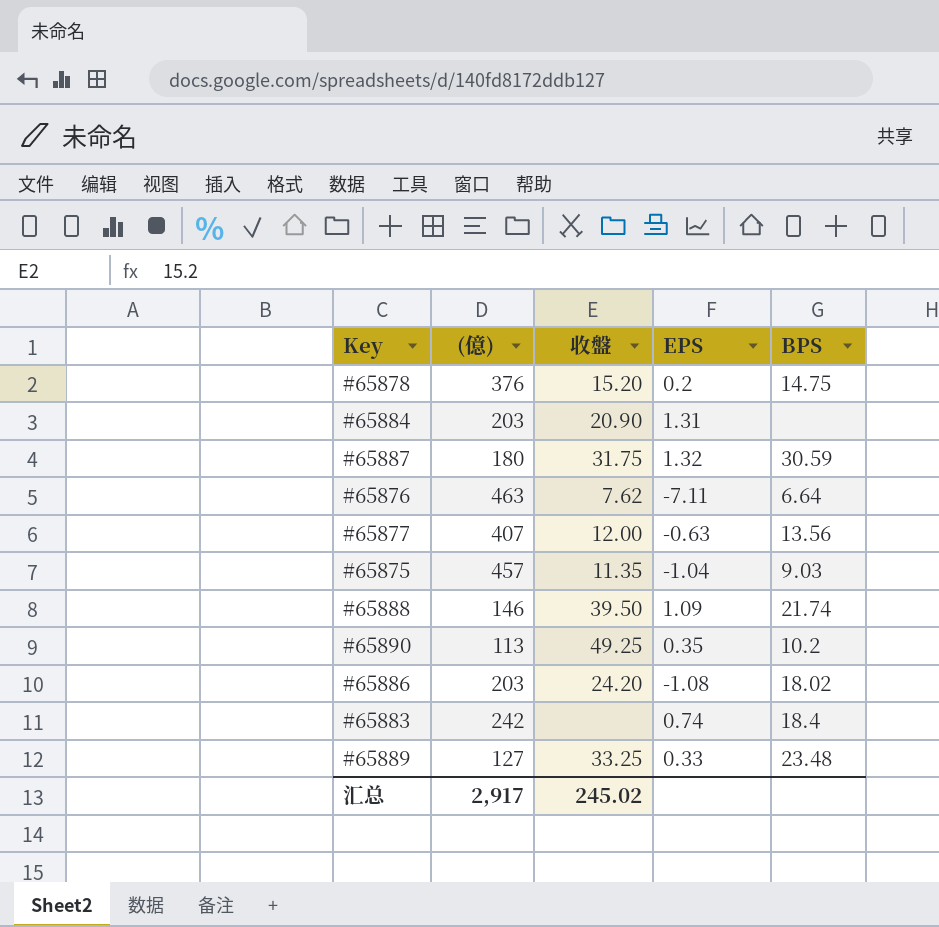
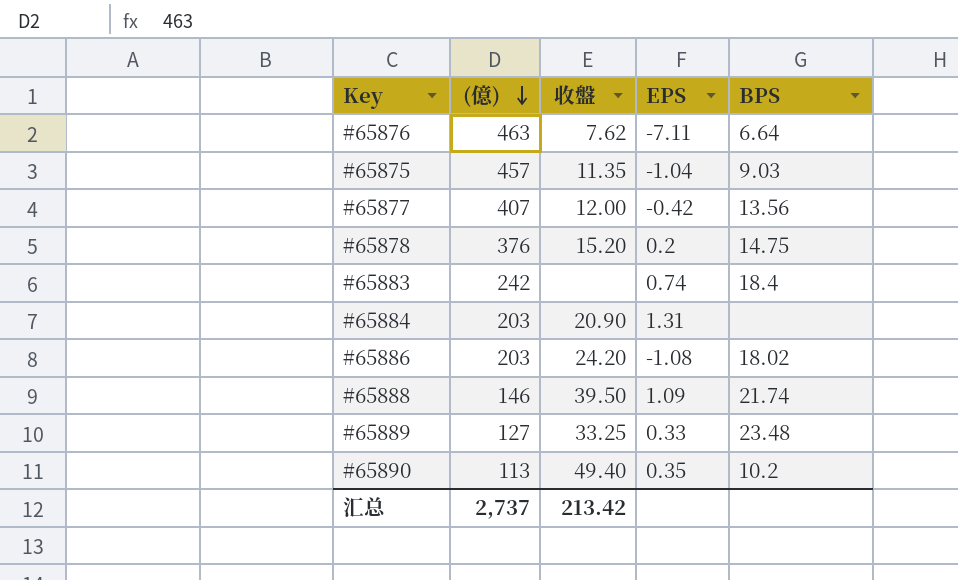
row order: none -> (億) descending
row #65887: 180 | 31.75 | 1.32 | 30.59 -> none
#65877 | EPS: -0.63 -> -0.42
#65890 | 收盤: 49.25 -> 49.40
汇总 | (億): 2,917 -> 2,737
汇总 | 收盤: 245.02 -> 213.42

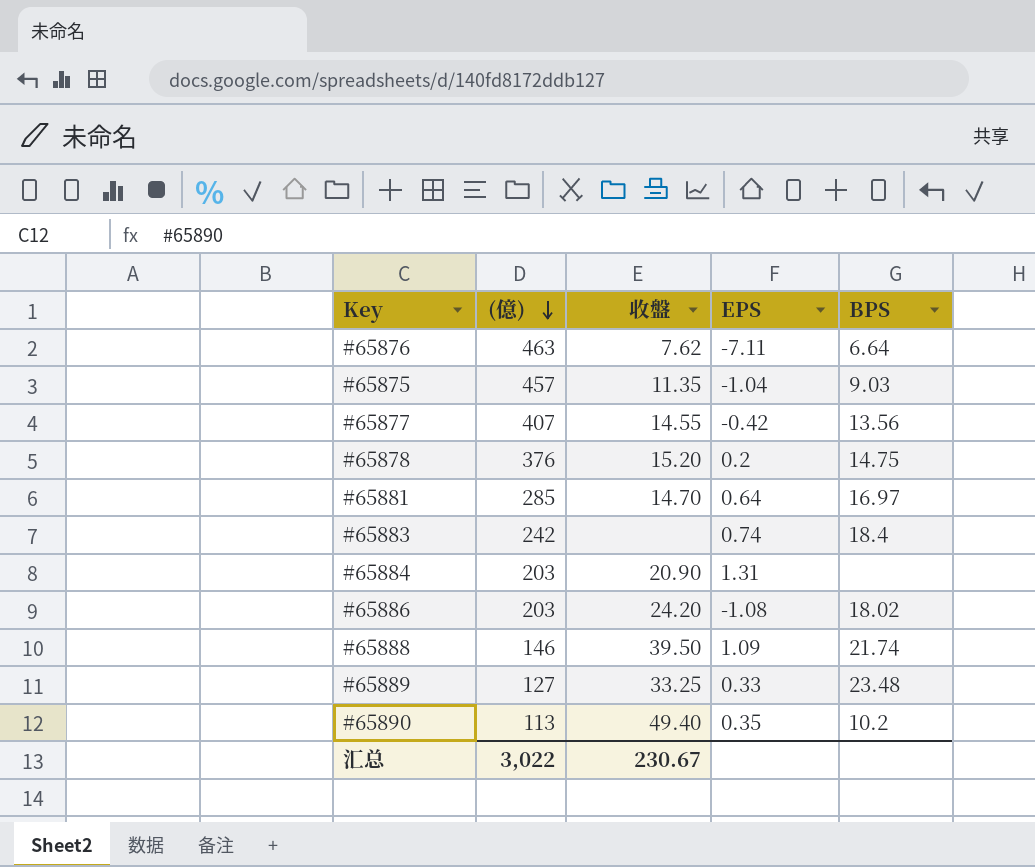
#65877 | 收盤: 12.00 -> 14.55
row #65881: none -> 285 | 14.70 | 0.64 | 16.97
汇总 | (億): 2,737 -> 3,022
汇总 | 收盤: 213.42 -> 230.67

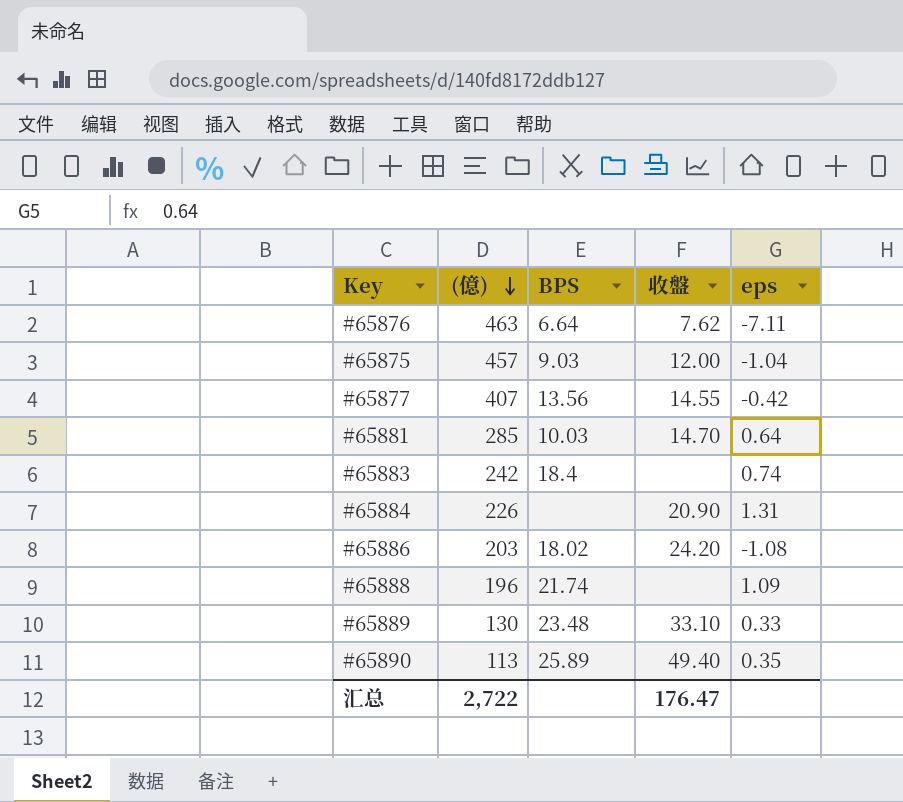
column BPS | position: 5 -> 3
column name: EPS -> eps
row #65878: 376 | 15.20 | 0.2 | 14.75 -> none
#65875 | 收盤: 11.35 -> 12.00
#65881 | BPS: 16.97 -> 10.03
#65884 | (億): 203 -> 226
#65888 | (億): 146 -> 196
#65888 | 收盤: 39.50 -> none
#65889 | (億): 127 -> 130
#65889 | 收盤: 33.25 -> 33.10
#65890 | BPS: 10.2 -> 25.89
汇总 | (億): 3,022 -> 2,722
汇总 | 收盤: 230.67 -> 176.47

